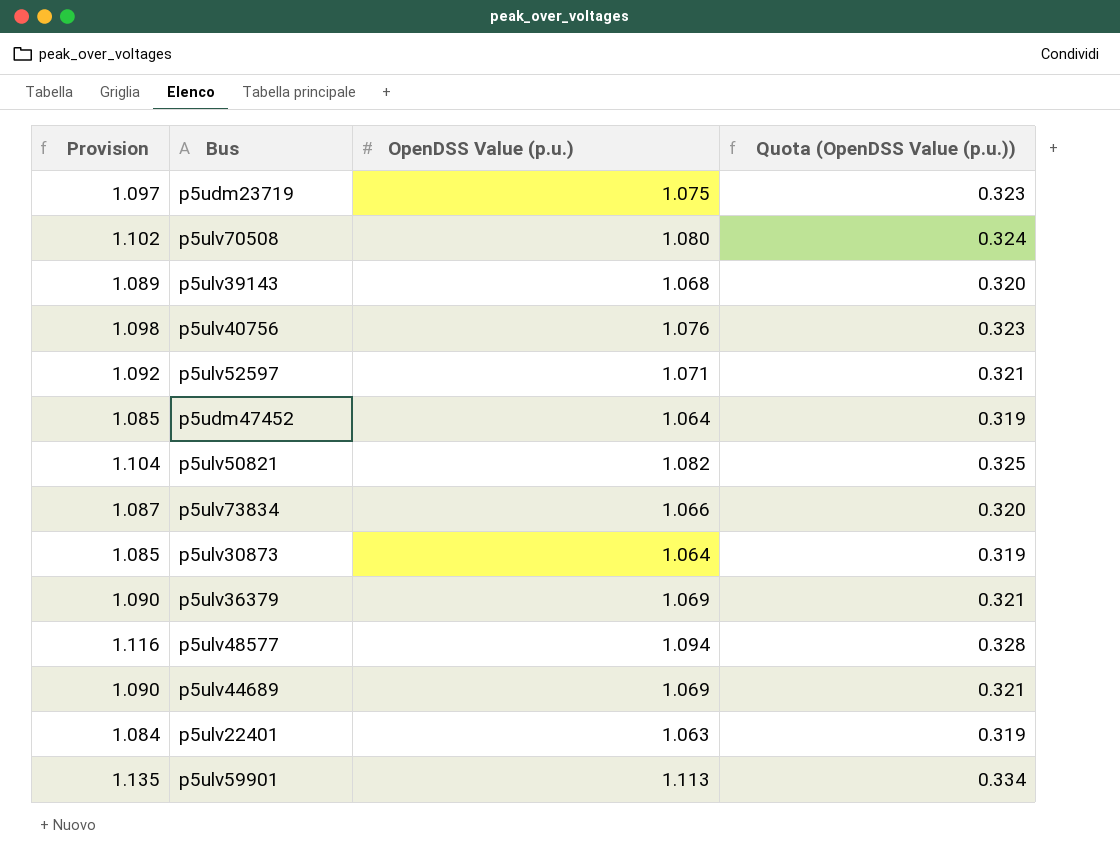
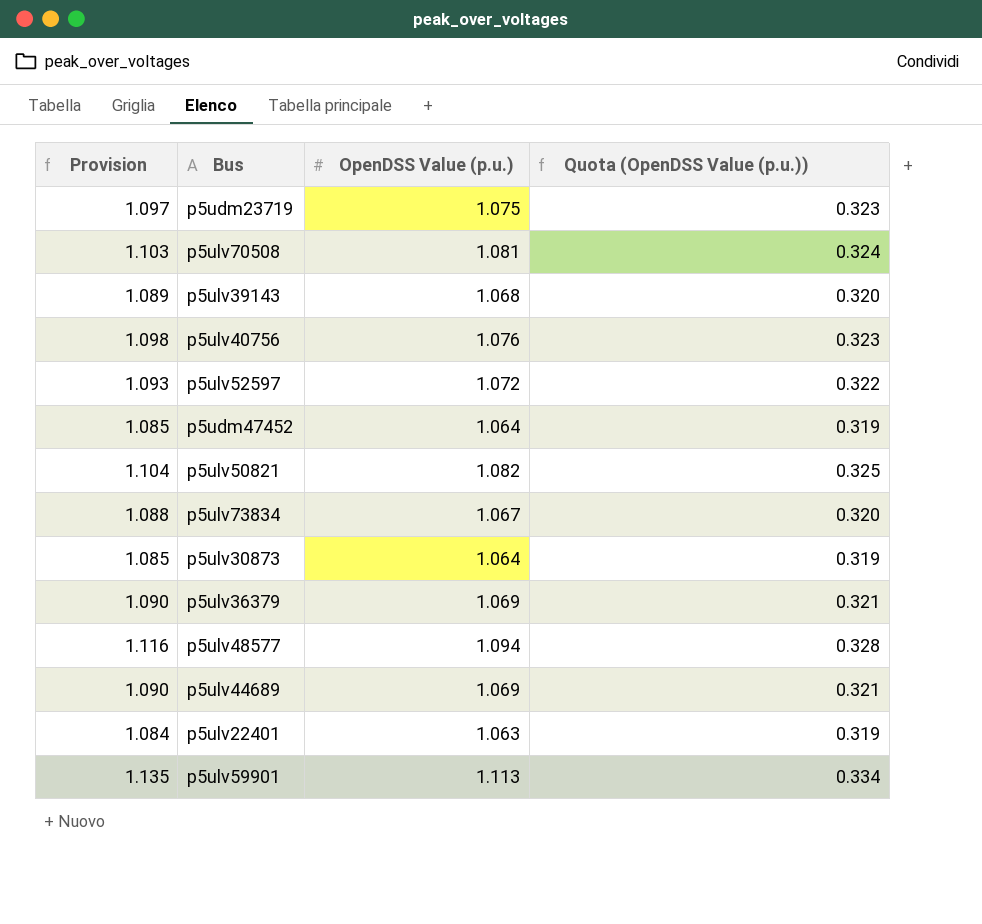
p5ulv70508 | Provision: 1.102 -> 1.103
p5ulv70508 | OpenDSS Value (p.u.): 1.080 -> 1.081
p5ulv52597 | Provision: 1.092 -> 1.093
p5ulv52597 | OpenDSS Value (p.u.): 1.071 -> 1.072
p5ulv52597 | Quota (OpenDSS Value (p.u.)): 0.321 -> 0.322
p5ulv73834 | Provision: 1.087 -> 1.088
p5ulv73834 | OpenDSS Value (p.u.): 1.066 -> 1.067

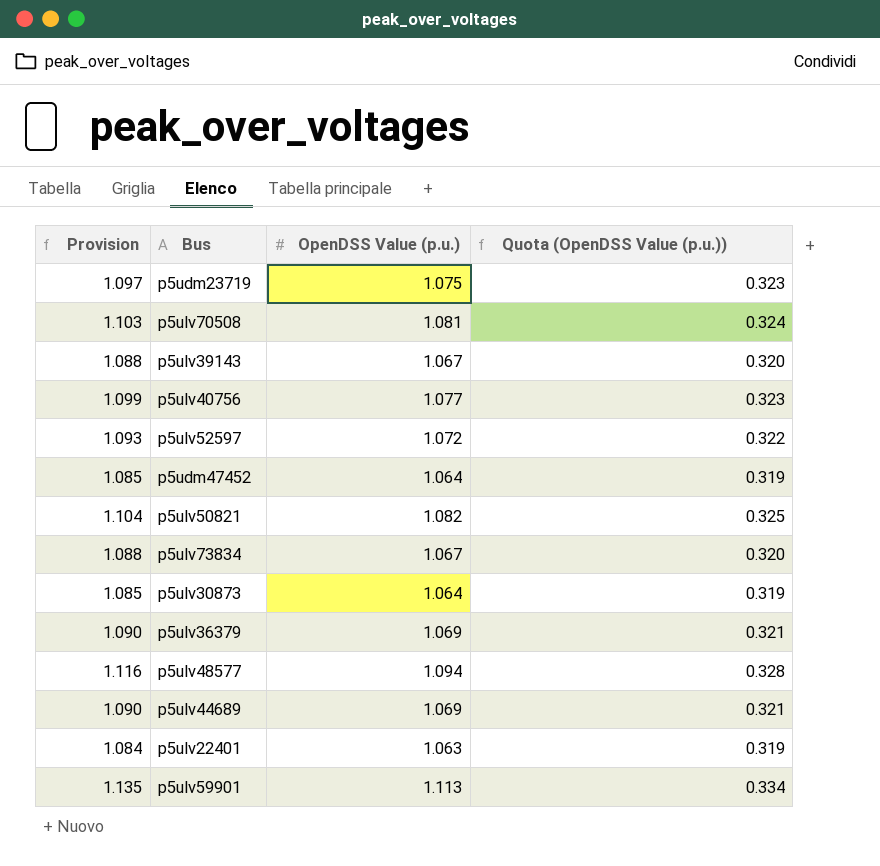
p5ulv39143 | Provision: 1.089 -> 1.088
p5ulv39143 | OpenDSS Value (p.u.): 1.068 -> 1.067
p5ulv40756 | Provision: 1.098 -> 1.099
p5ulv40756 | OpenDSS Value (p.u.): 1.076 -> 1.077

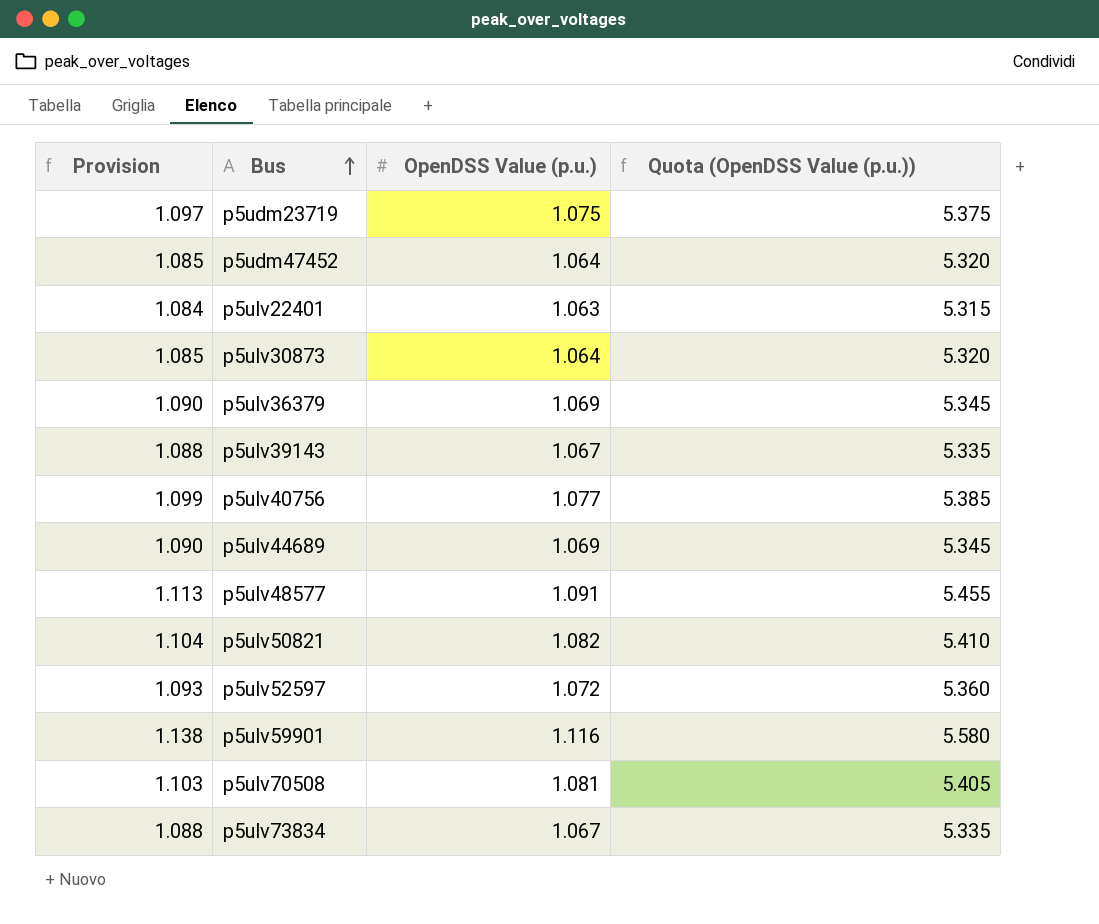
row order: none -> Bus ascending
column Quota (OpenDSS Value (p.u.)) | formula: [OpenDSS Value (p.u.)] * 0.3 -> [OpenDSS Value (p.u.)] * 5
p5ulv48577 | Provision: 1.116 -> 1.113
p5ulv48577 | OpenDSS Value (p.u.): 1.094 -> 1.091
p5ulv59901 | Provision: 1.135 -> 1.138
p5ulv59901 | OpenDSS Value (p.u.): 1.113 -> 1.116

